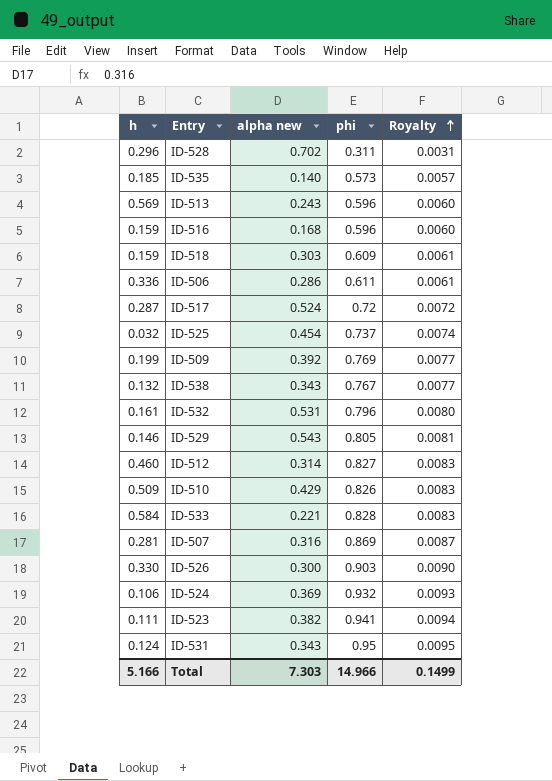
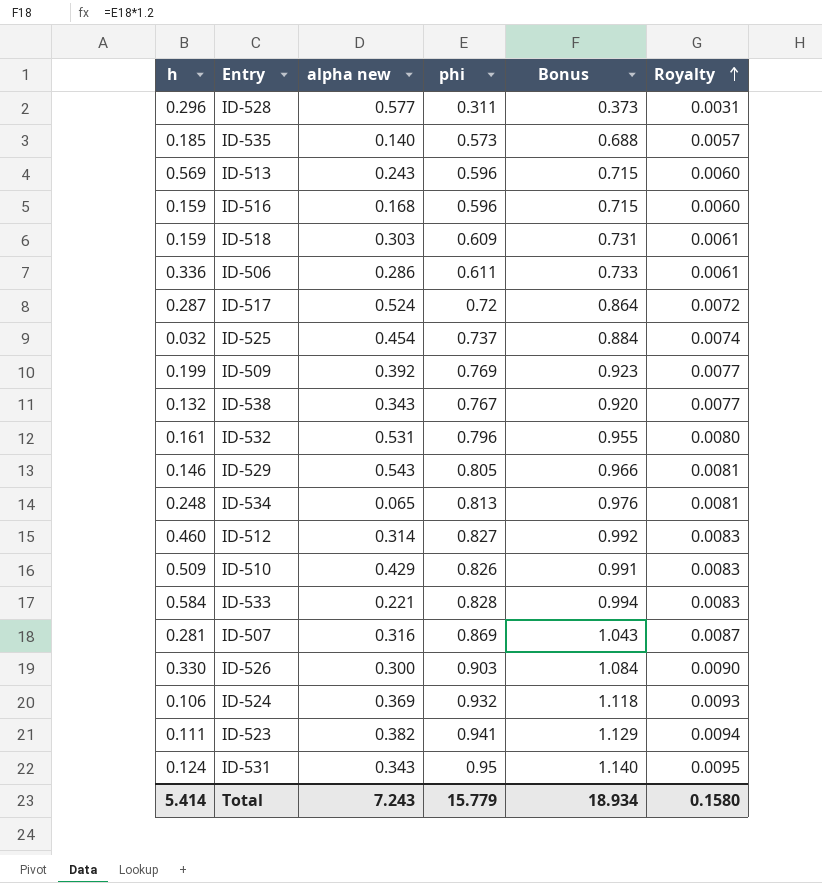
column Bonus | formula: none -> [phi] * 1.2
ID-528 | alpha new: 0.702 -> 0.577
row ID-534: none -> 0.248 | 0.065 | 0.813 | 0.976 | 0.0081
Total | h: 5.166 -> 5.414
Total | alpha new: 7.303 -> 7.243
Total | phi: 14.966 -> 15.779
Total | Royalty: 0.1499 -> 0.1580

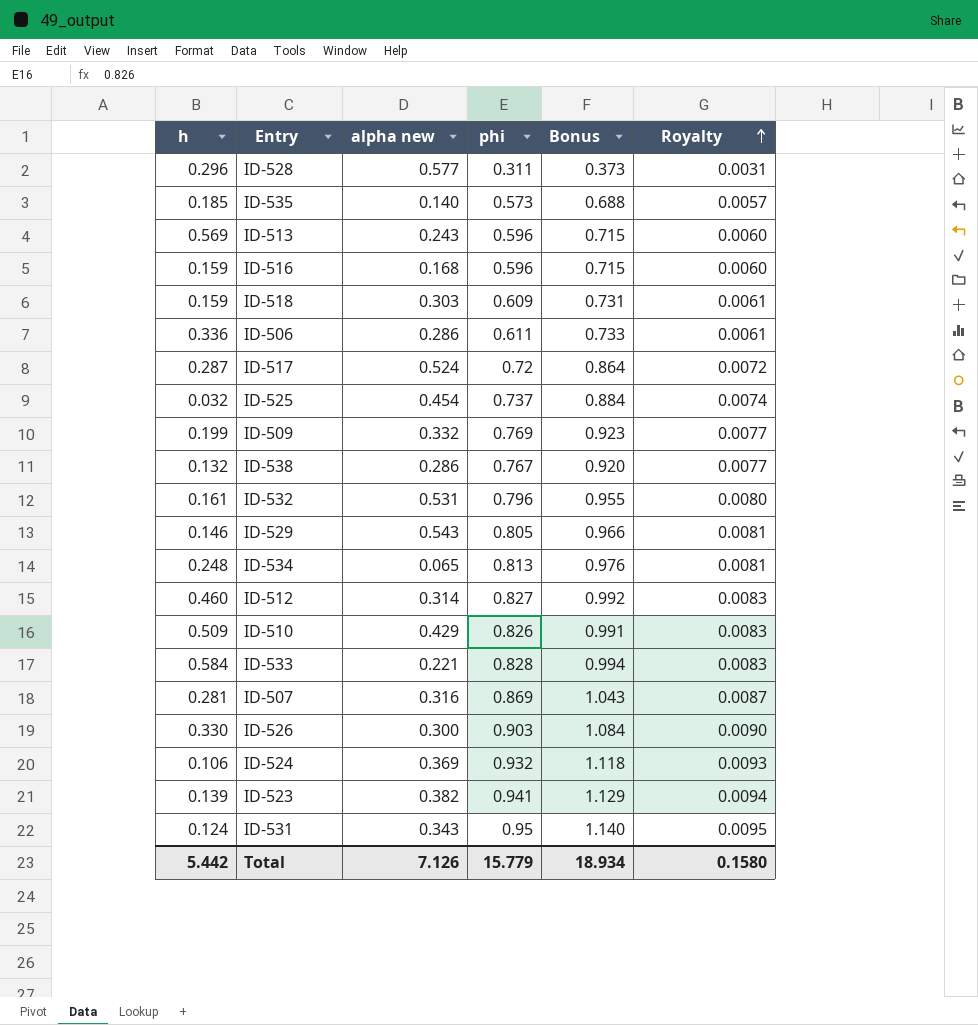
ID-509 | alpha new: 0.392 -> 0.332
ID-538 | alpha new: 0.343 -> 0.286
ID-523 | h: 0.111 -> 0.139
Total | h: 5.414 -> 5.442
Total | alpha new: 7.243 -> 7.126

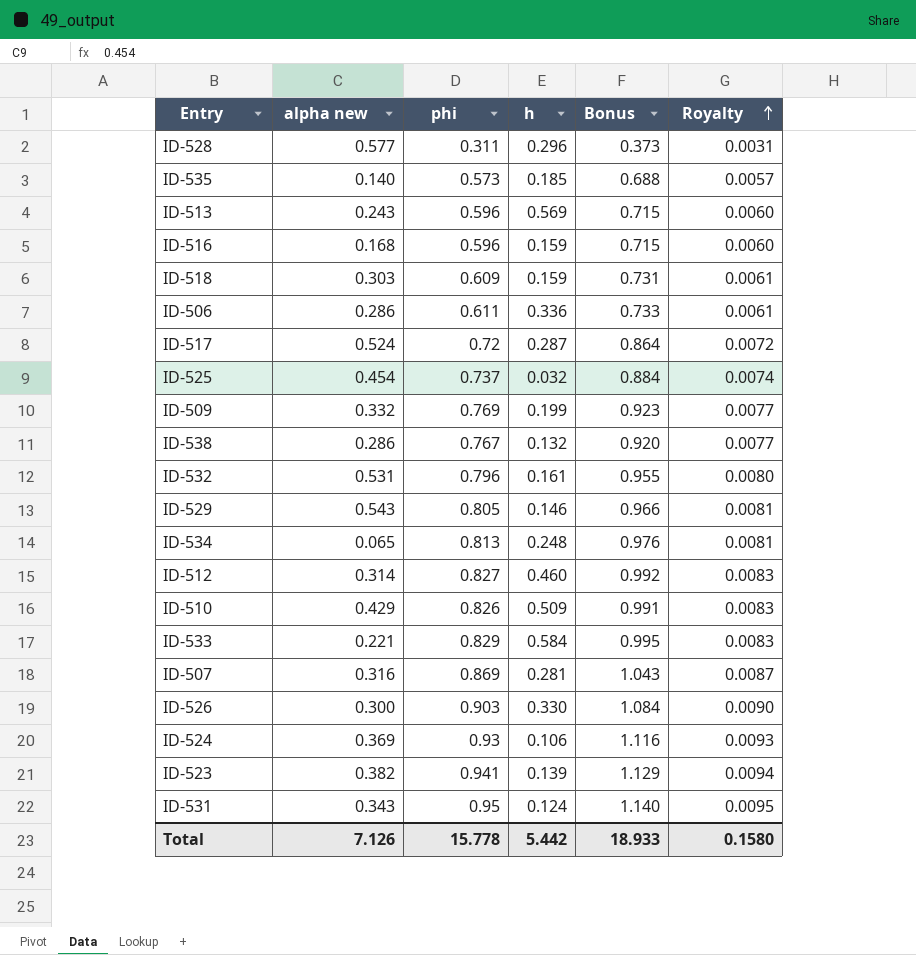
column h | position: 1 -> 4
ID-533 | phi: 0.828 -> 0.829
ID-533 | Bonus: 0.994 -> 0.995
ID-524 | phi: 0.932 -> 0.93
ID-524 | Bonus: 1.118 -> 1.116
Total | phi: 15.779 -> 15.778
Total | Bonus: 18.934 -> 18.933

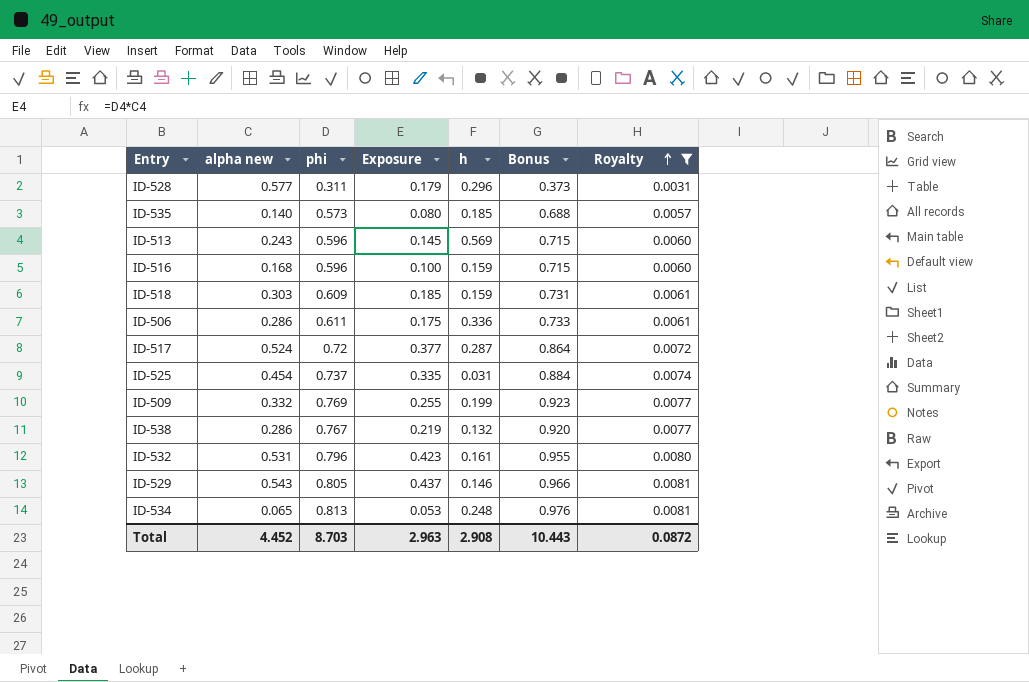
filter: none -> Royalty <= 0.0081
column Exposure | formula: none -> [alpha new] * [phi]
ID-525 | h: 0.032 -> 0.031
Total | alpha new: 7.126 -> 4.452
Total | phi: 15.778 -> 8.703
Total | h: 5.442 -> 2.908
Total | Bonus: 18.933 -> 10.443
Total | Royalty: 0.1580 -> 0.0872

